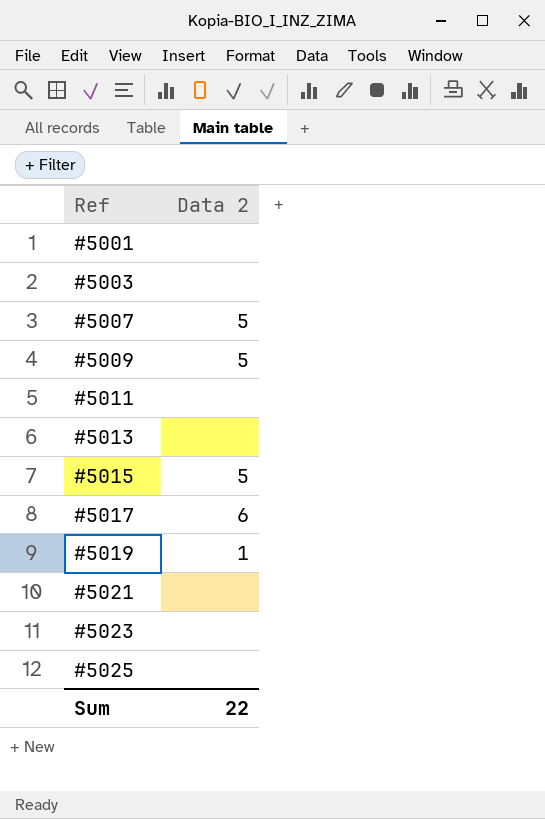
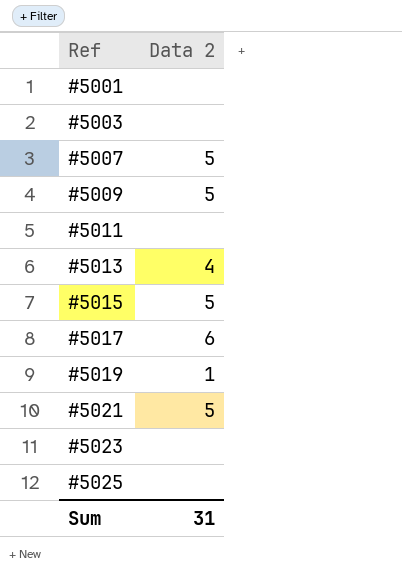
#5013 | Data 2: none -> 4
#5021 | Data 2: none -> 5
Sum | Data 2: 22 -> 31

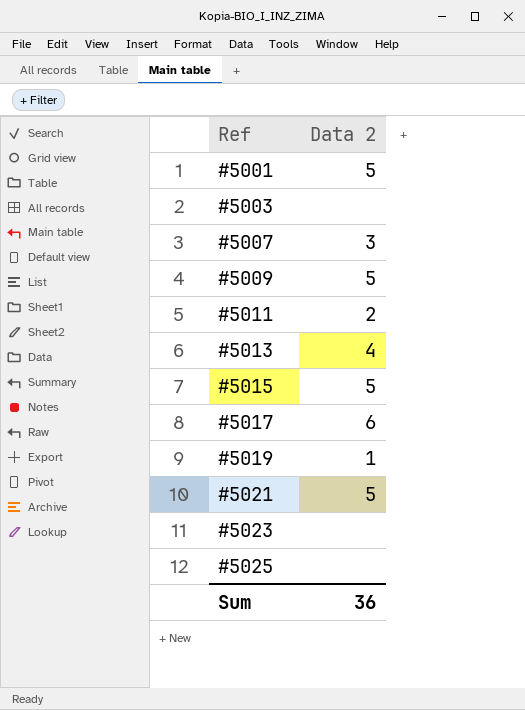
#5001 | Data 2: none -> 5
#5007 | Data 2: 5 -> 3
#5011 | Data 2: none -> 2
Sum | Data 2: 31 -> 36

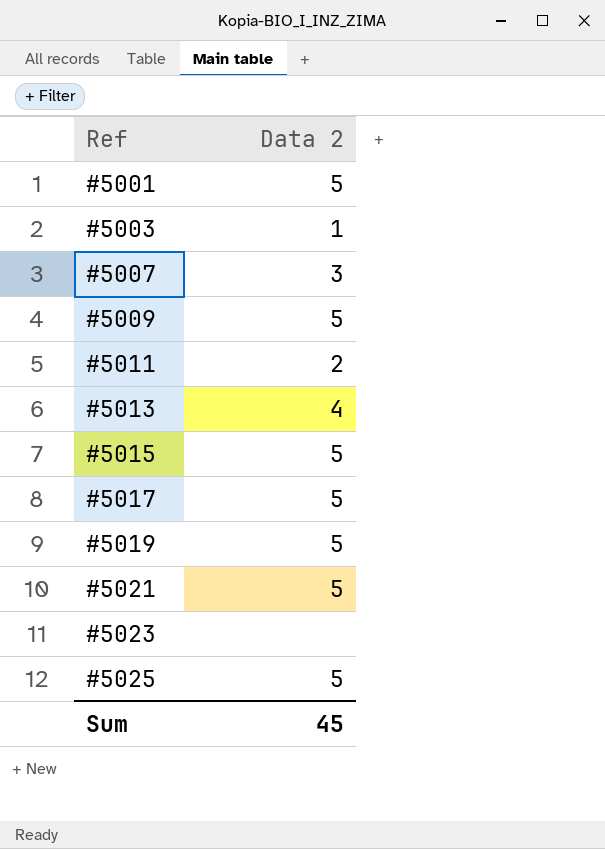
#5003 | Data 2: none -> 1
#5017 | Data 2: 6 -> 5
#5019 | Data 2: 1 -> 5
#5025 | Data 2: none -> 5
Sum | Data 2: 36 -> 45

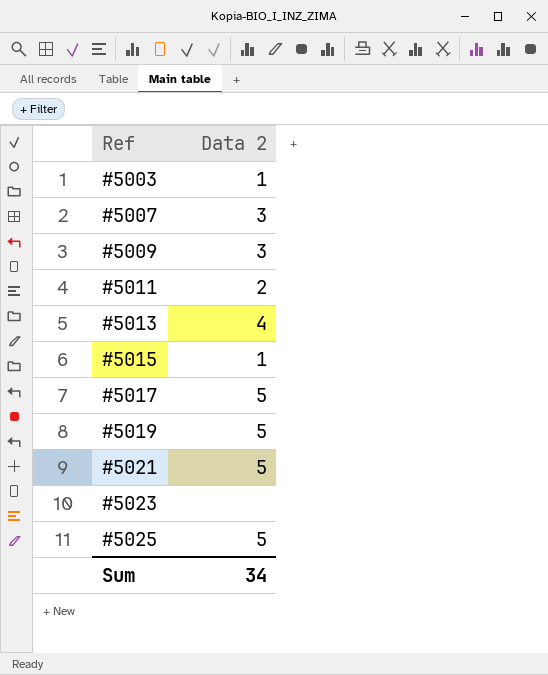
row #5001: 5 -> none
#5009 | Data 2: 5 -> 3
#5015 | Data 2: 5 -> 1
Sum | Data 2: 45 -> 34

